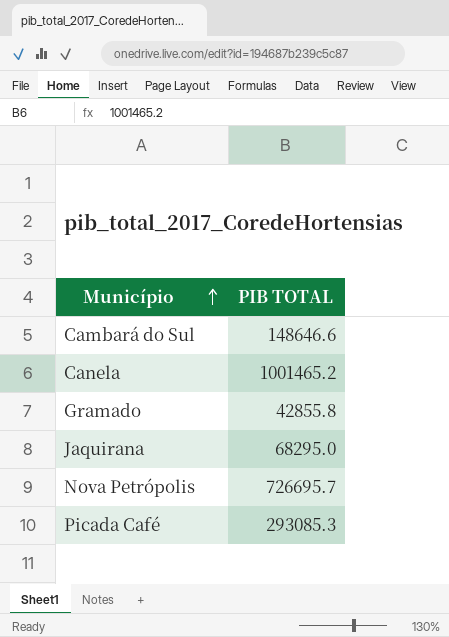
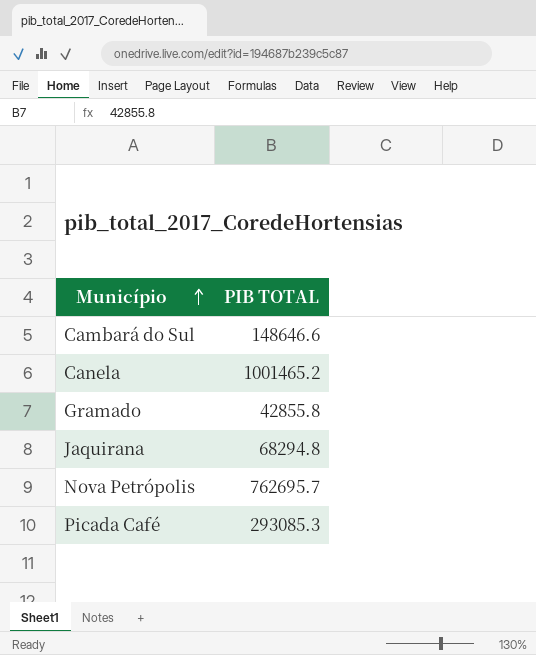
Jaquirana | PIB TOTAL: 68295.0 -> 68294.8
Nova Petrópolis | PIB TOTAL: 726695.7 -> 762695.7

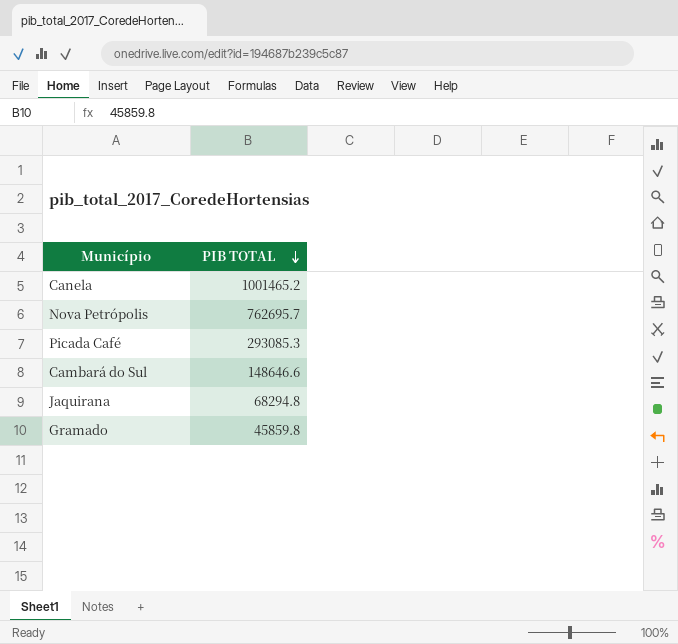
row order: Município ascending -> PIB TOTAL descending
Gramado | PIB TOTAL: 42855.8 -> 45859.8

